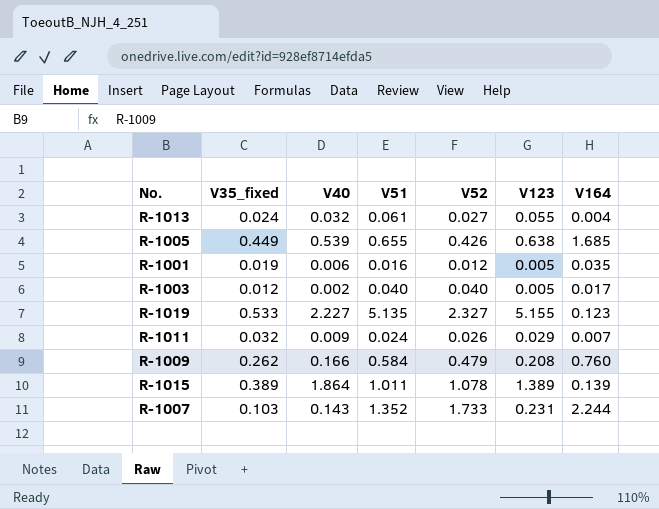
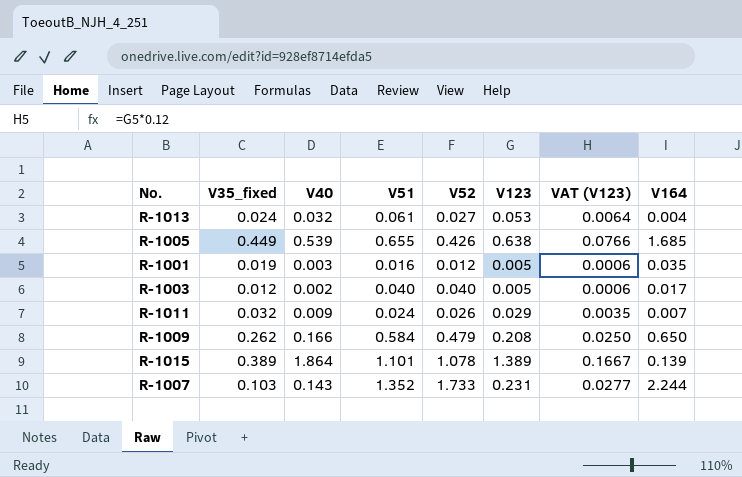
column VAT (V123) | formula: none -> [V123] * 0.12
row R-1019: 0.533 | 2.227 | 5.135 | 2.327 | 5.155 | 0.123 -> none
R-1013 | V123: 0.055 -> 0.053
R-1001 | V40: 0.006 -> 0.003
R-1009 | V164: 0.760 -> 0.650
R-1015 | V51: 1.011 -> 1.101

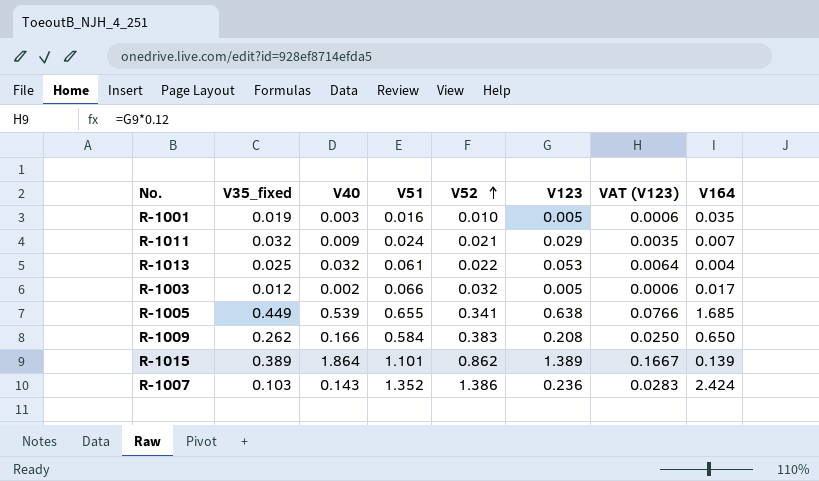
row order: none -> V52 ascending
R-1001 | V52: 0.012 -> 0.010
R-1011 | V52: 0.026 -> 0.021
R-1013 | V35_fixed: 0.024 -> 0.025
R-1013 | V52: 0.027 -> 0.022
R-1003 | V51: 0.040 -> 0.066
R-1003 | V52: 0.040 -> 0.032
R-1005 | V52: 0.426 -> 0.341
R-1009 | V52: 0.479 -> 0.383
R-1015 | V52: 1.078 -> 0.862
R-1007 | V52: 1.733 -> 1.386
R-1007 | V123: 0.231 -> 0.236
R-1007 | VAT (V123): 0.0277 -> 0.0283
R-1007 | V164: 2.244 -> 2.424

